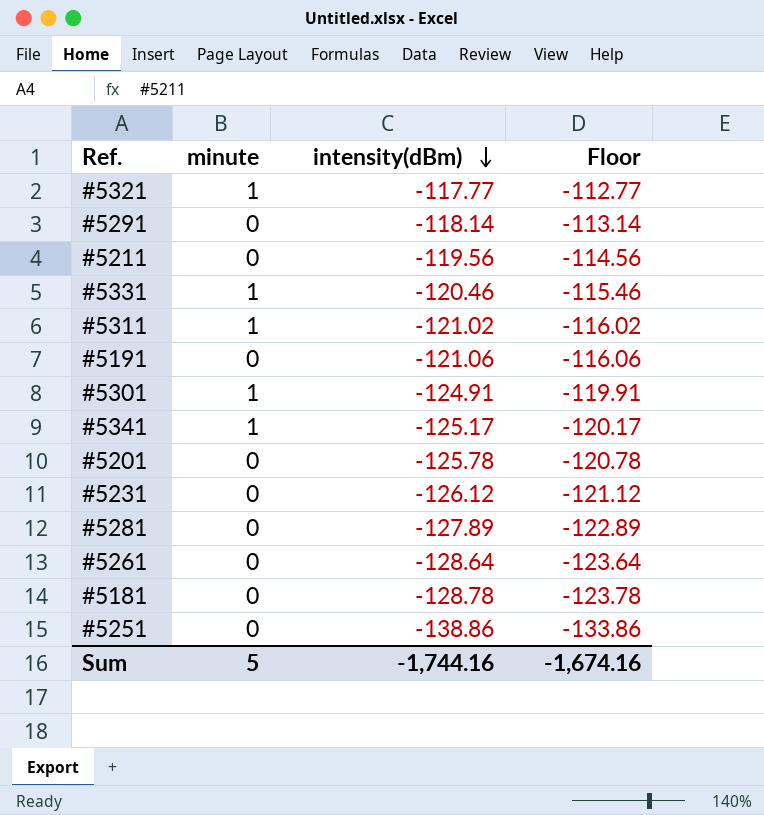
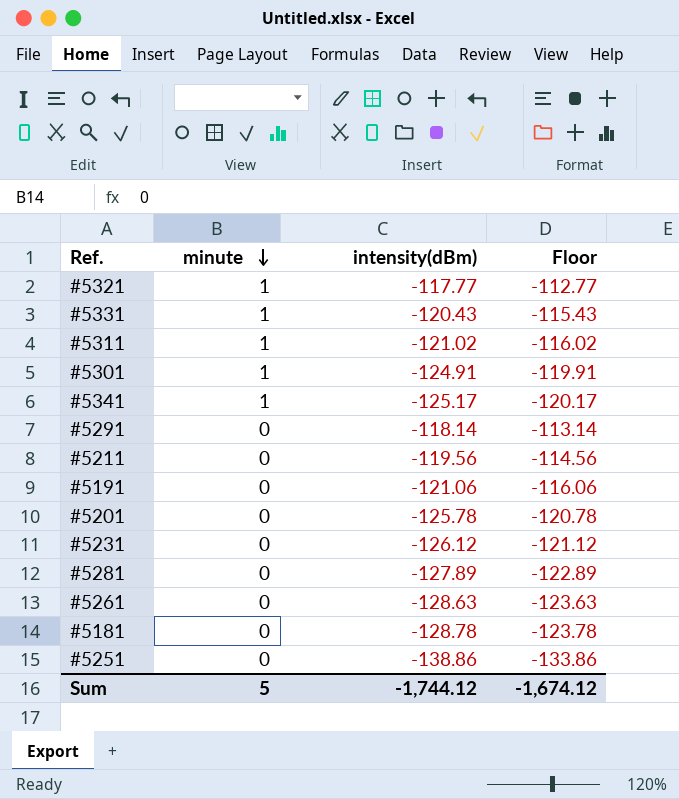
row order: intensity(dBm) descending -> minute descending
#5331 | intensity(dBm): -120.46 -> -120.43
#5331 | Floor: -115.46 -> -115.43
#5261 | intensity(dBm): -128.64 -> -128.63
#5261 | Floor: -123.64 -> -123.63
Sum | intensity(dBm): -1,744.16 -> -1,744.12
Sum | Floor: -1,674.16 -> -1,674.12

